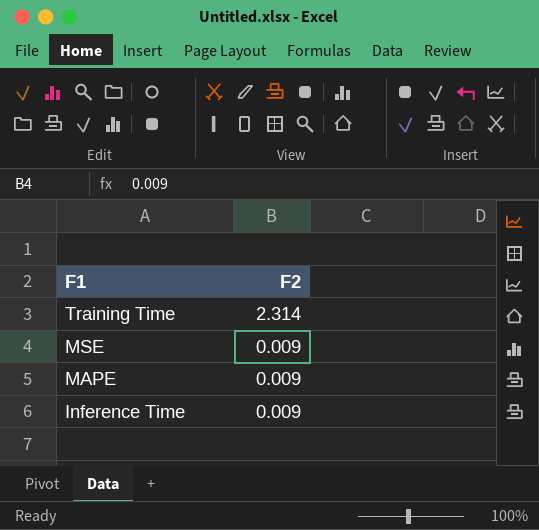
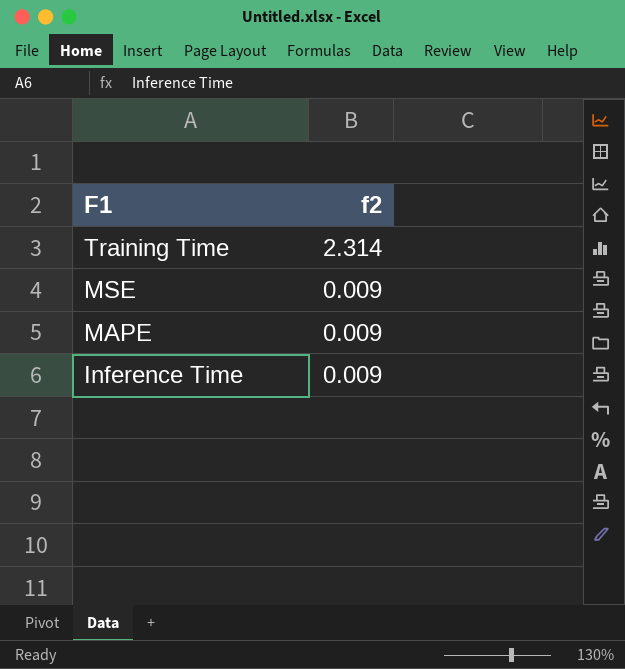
column name: F2 -> f2

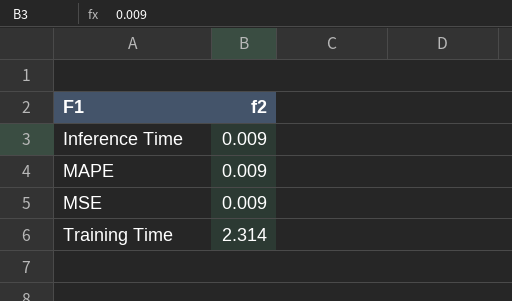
row order: F1 descending -> F1 ascending

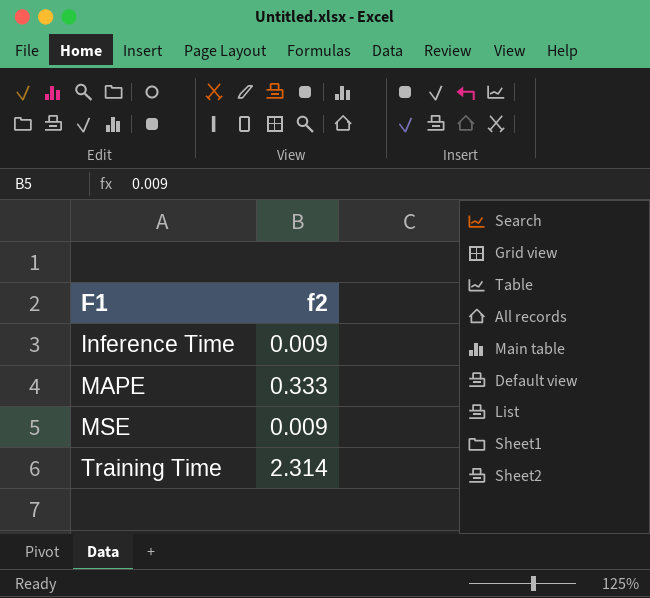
MAPE | f2: 0.009 -> 0.333

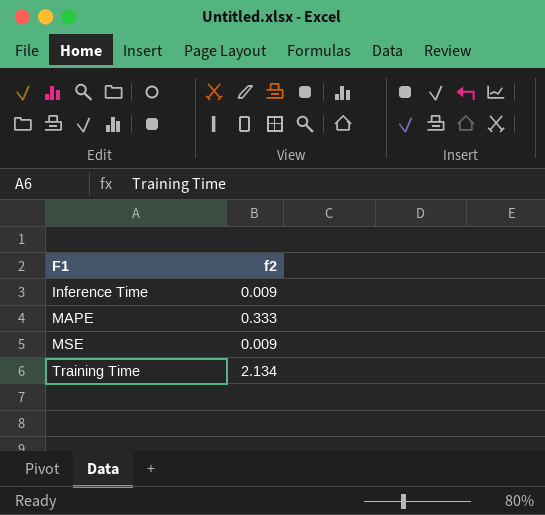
Training Time | f2: 2.314 -> 2.134

